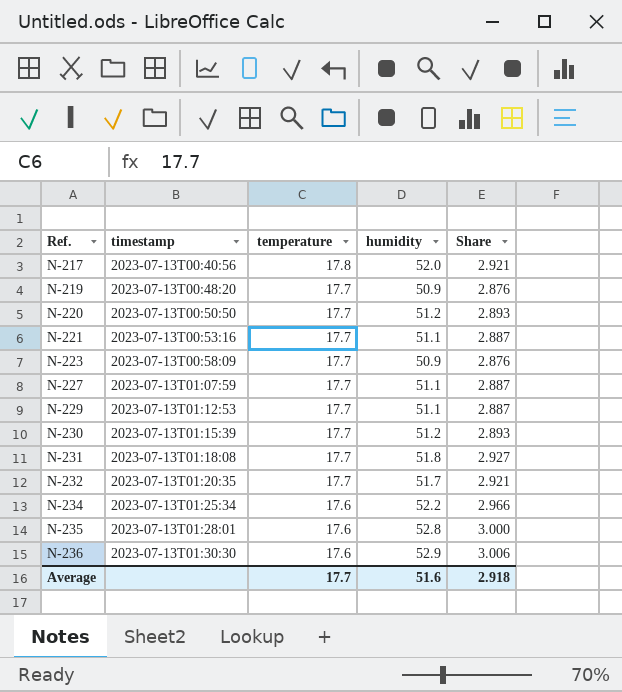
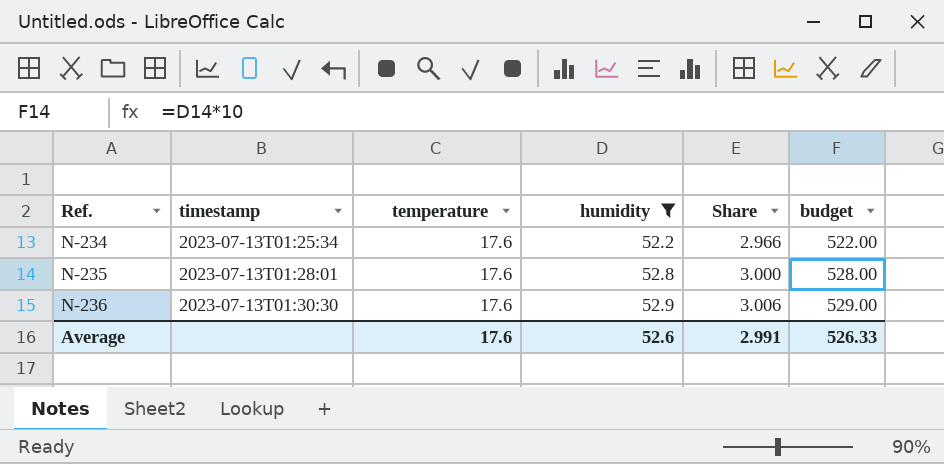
filter: none -> humidity >= 52.2
column budget | formula: none -> [humidity] * 10
Average | temperature: 17.7 -> 17.6
Average | humidity: 51.6 -> 52.6
Average | Share: 2.918 -> 2.991

